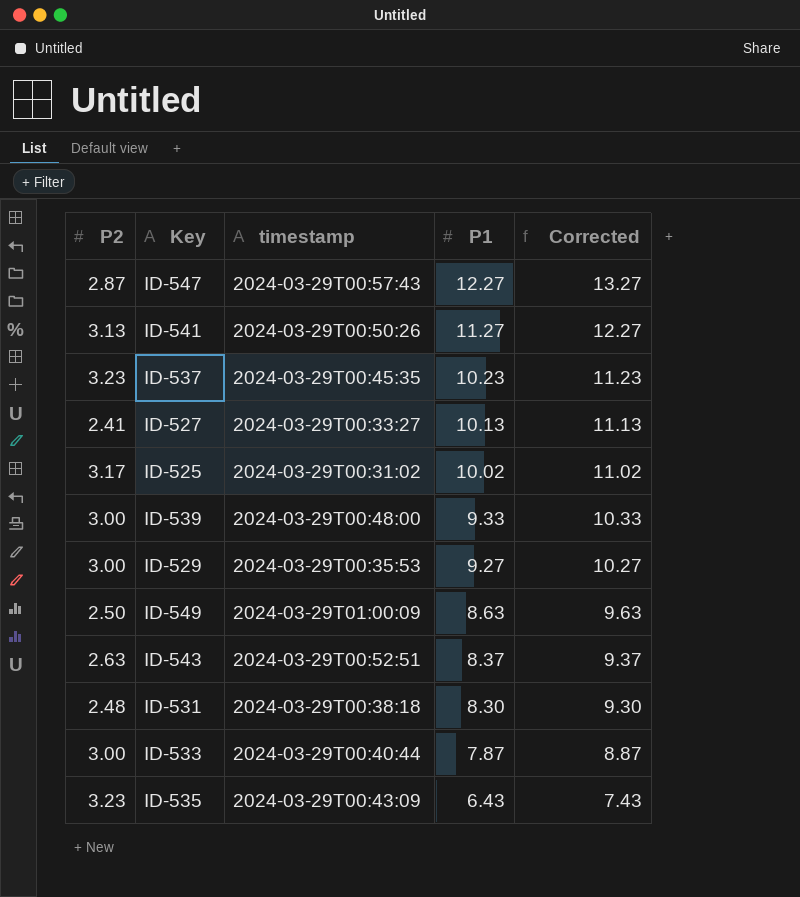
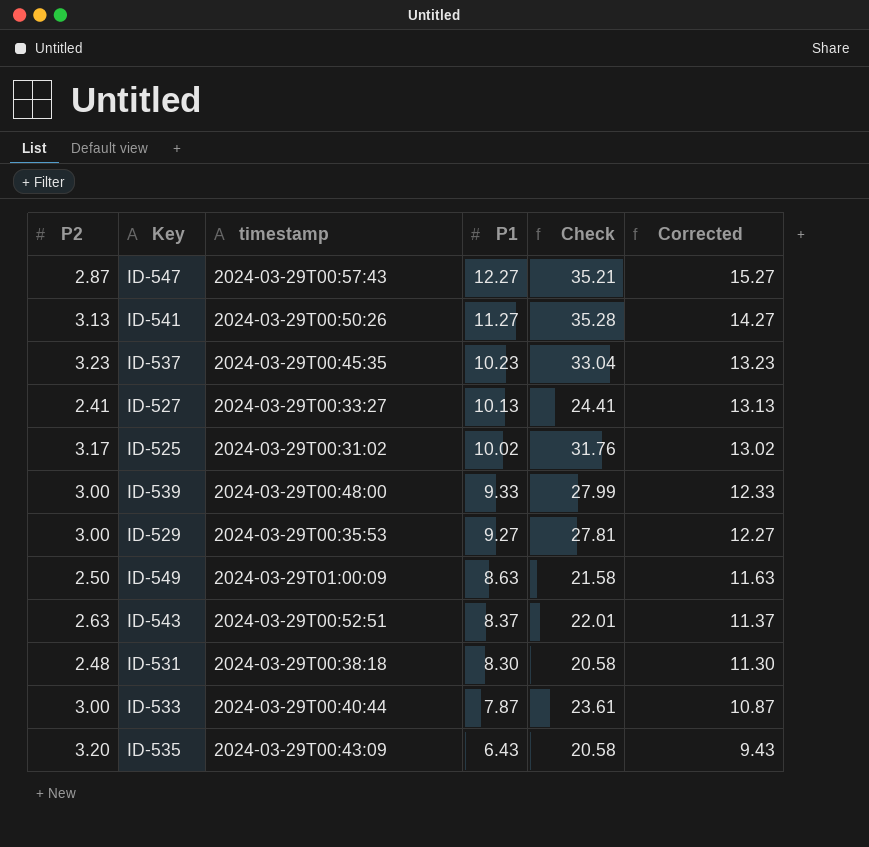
column Check | formula: none -> [P2] * [P1]
column Corrected | formula: [P1] + 1 -> [P1] + 3
ID-535 | P2: 3.23 -> 3.20

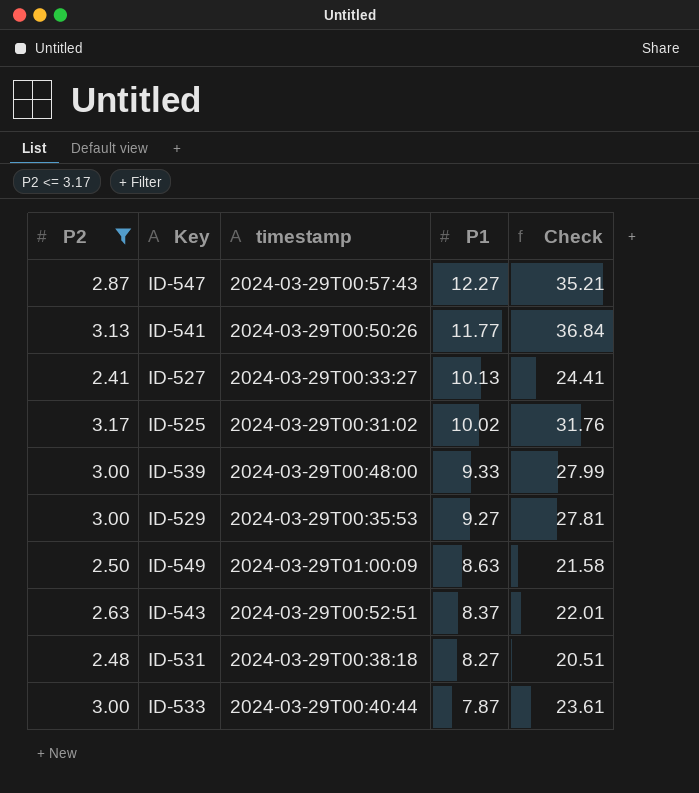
filter: none -> P2 <= 3.17
column Corrected | formula: [P1] + 3 -> none
ID-541 | P1: 11.27 -> 11.77
ID-541 | Check: 35.28 -> 36.84
ID-531 | P1: 8.30 -> 8.27
ID-531 | Check: 20.58 -> 20.51

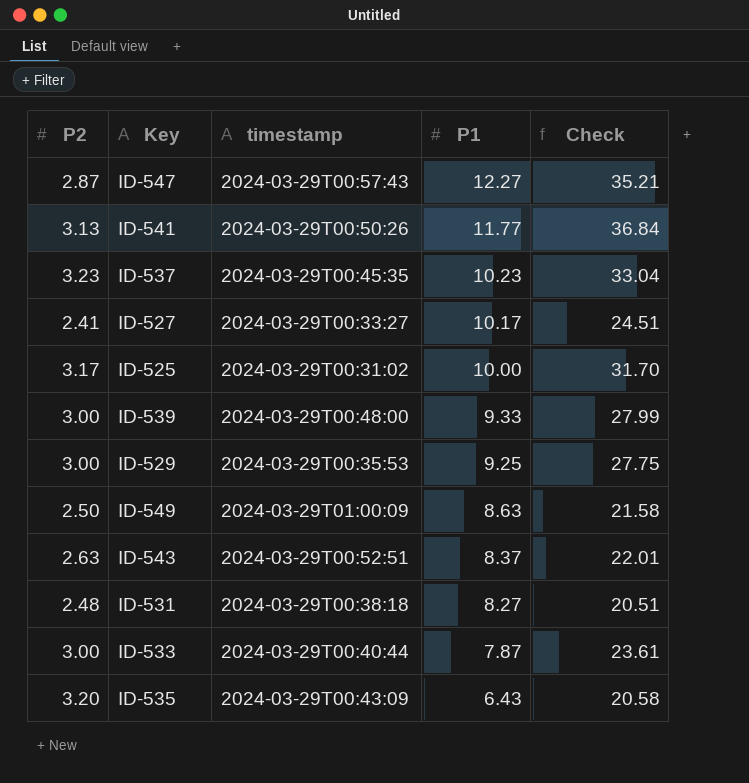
filter: P2 <= 3.17 -> none
ID-527 | P1: 10.13 -> 10.17
ID-527 | Check: 24.41 -> 24.51
ID-525 | P1: 10.02 -> 10.00
ID-525 | Check: 31.76 -> 31.70
ID-529 | P1: 9.27 -> 9.25
ID-529 | Check: 27.81 -> 27.75

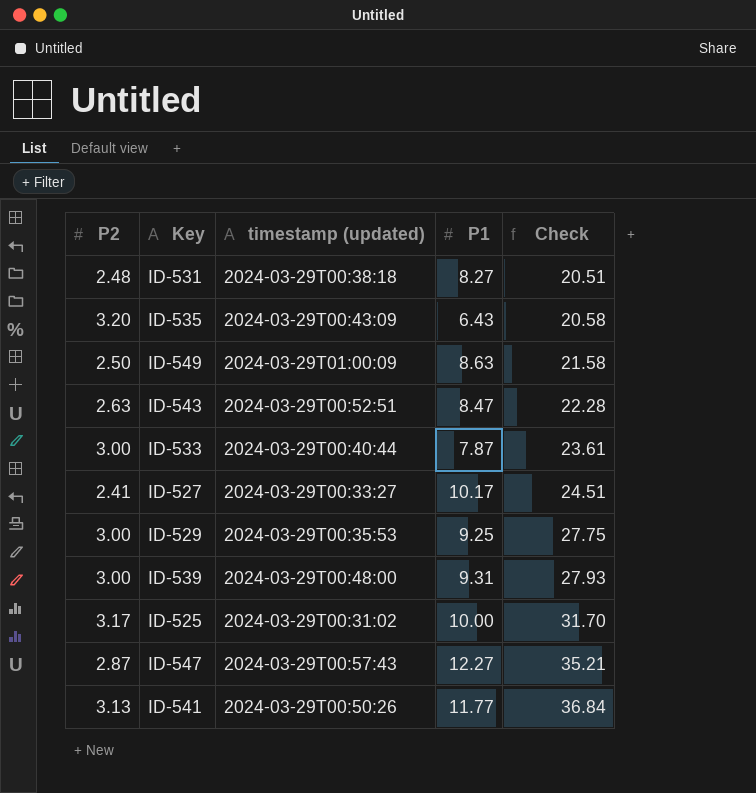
row order: P1 descending -> Check ascending
column name: timestamp -> timestamp (updated)
row ID-537: 3.23 | 2024-03-29T00:45:35 | 10.23 | 33.04 -> none
ID-543 | P1: 8.37 -> 8.47
ID-543 | Check: 22.01 -> 22.28
ID-539 | P1: 9.33 -> 9.31
ID-539 | Check: 27.99 -> 27.93

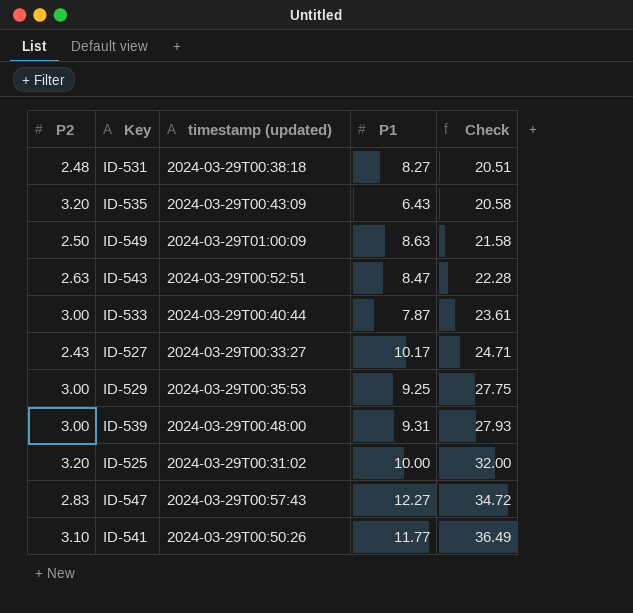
ID-527 | P2: 2.41 -> 2.43
ID-527 | Check: 24.51 -> 24.71
ID-525 | P2: 3.17 -> 3.20
ID-525 | Check: 31.70 -> 32.00
ID-547 | P2: 2.87 -> 2.83
ID-547 | Check: 35.21 -> 34.72
ID-541 | P2: 3.13 -> 3.10
ID-541 | Check: 36.84 -> 36.49

